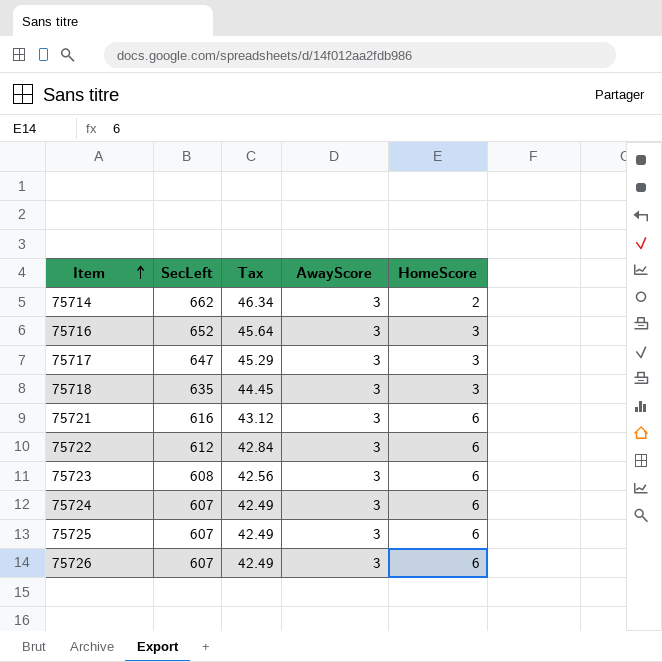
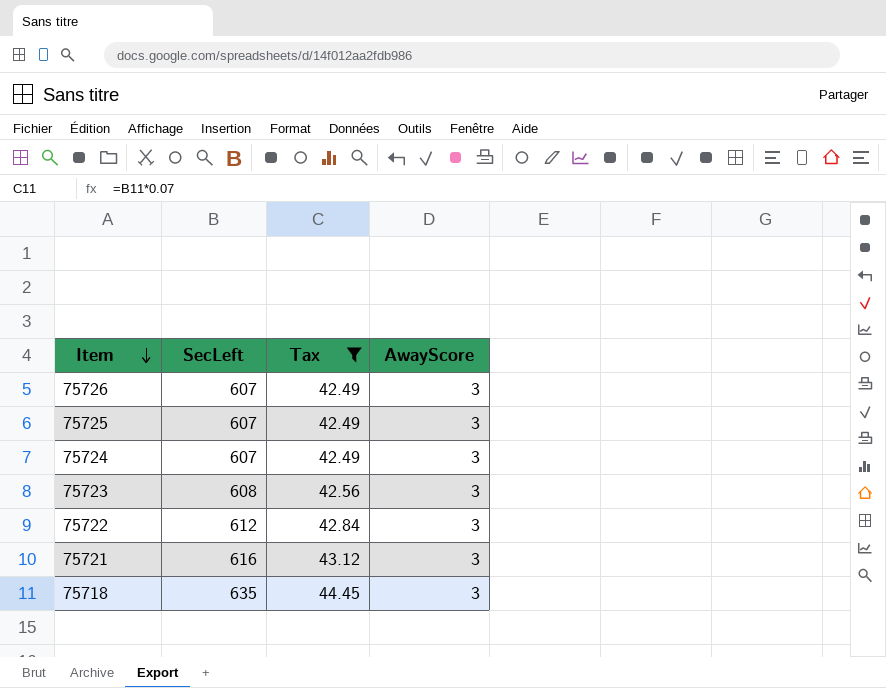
filter: none -> Tax <= 44.45
row order: Item ascending -> Item descending
column HomeScore | position: 5 -> none

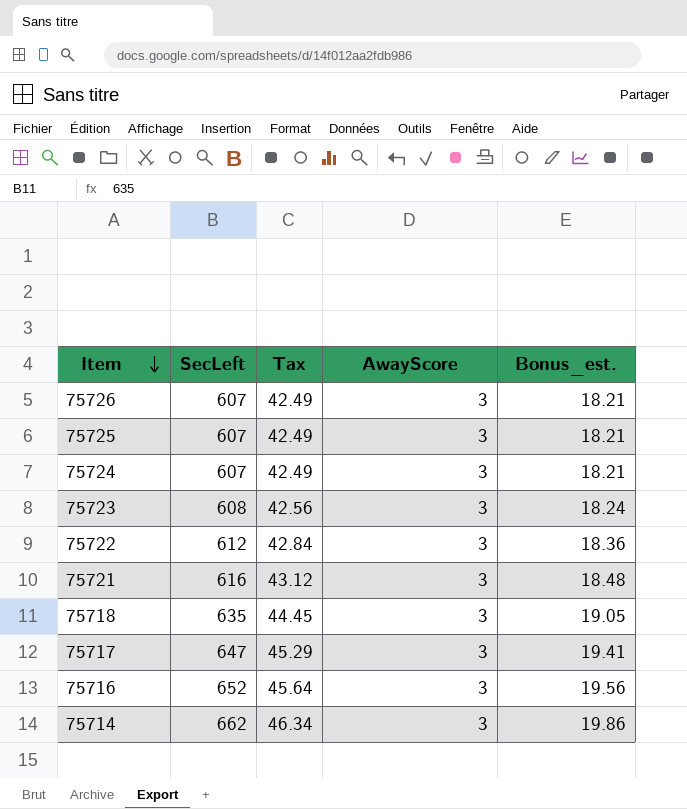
filter: Tax <= 44.45 -> none
column Bonus_est. | formula: none -> [SecLeft] * 0.03

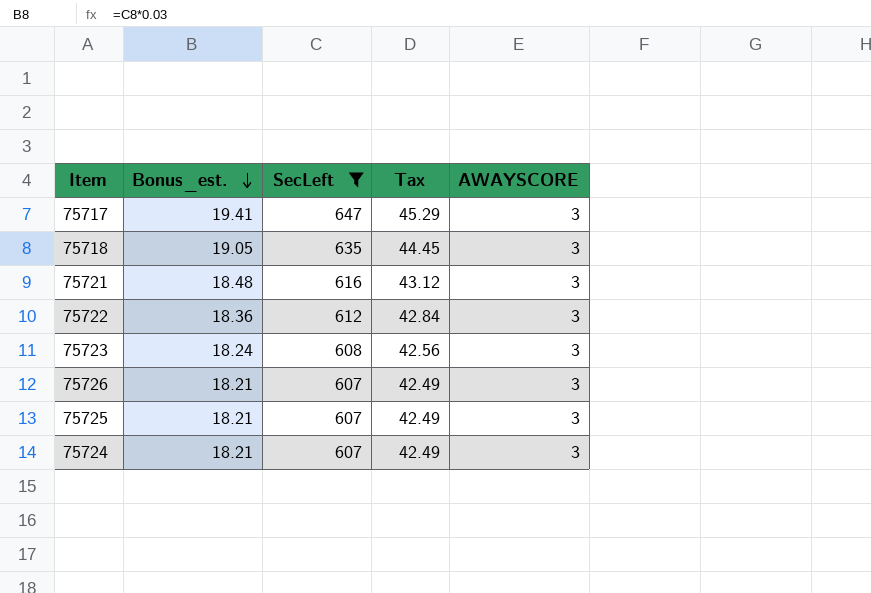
filter: none -> SecLeft <= 647
row order: Item descending -> Bonus_est. descending
column Bonus_est. | position: 5 -> 2
column name: AwayScore -> AWAYSCORE

